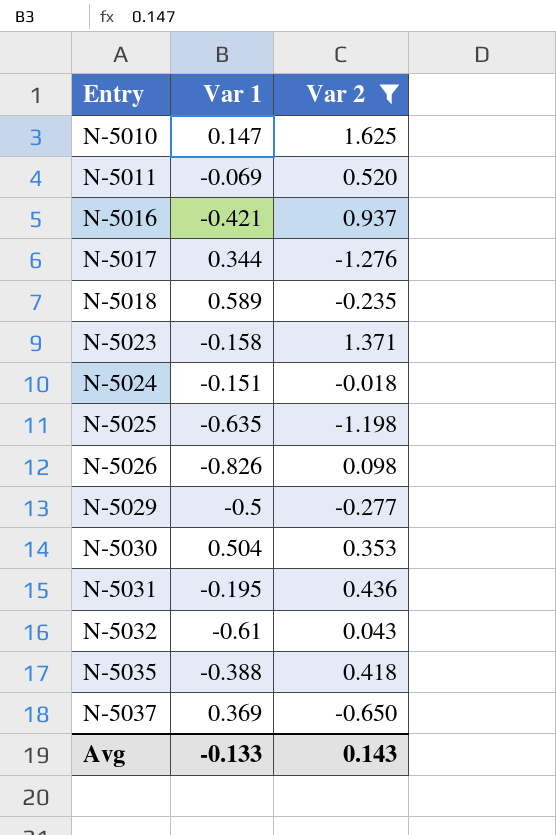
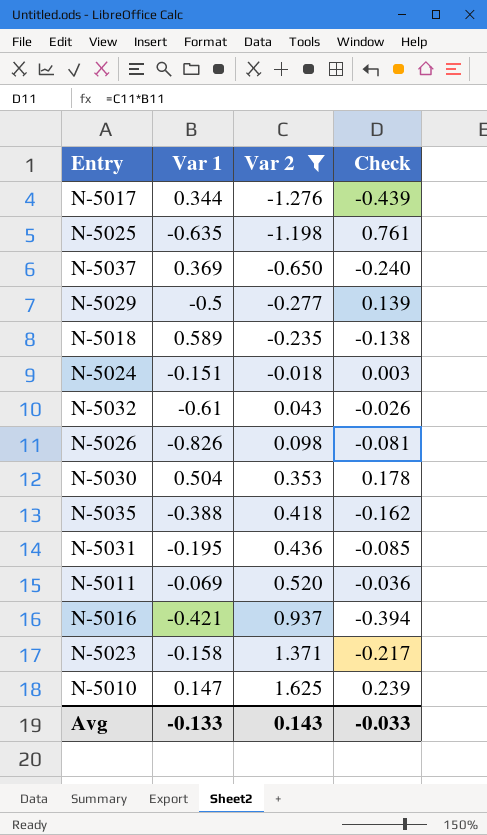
row order: Entry ascending -> Var 2 ascending
column Check | formula: none -> [Var 1] * [Var 2]

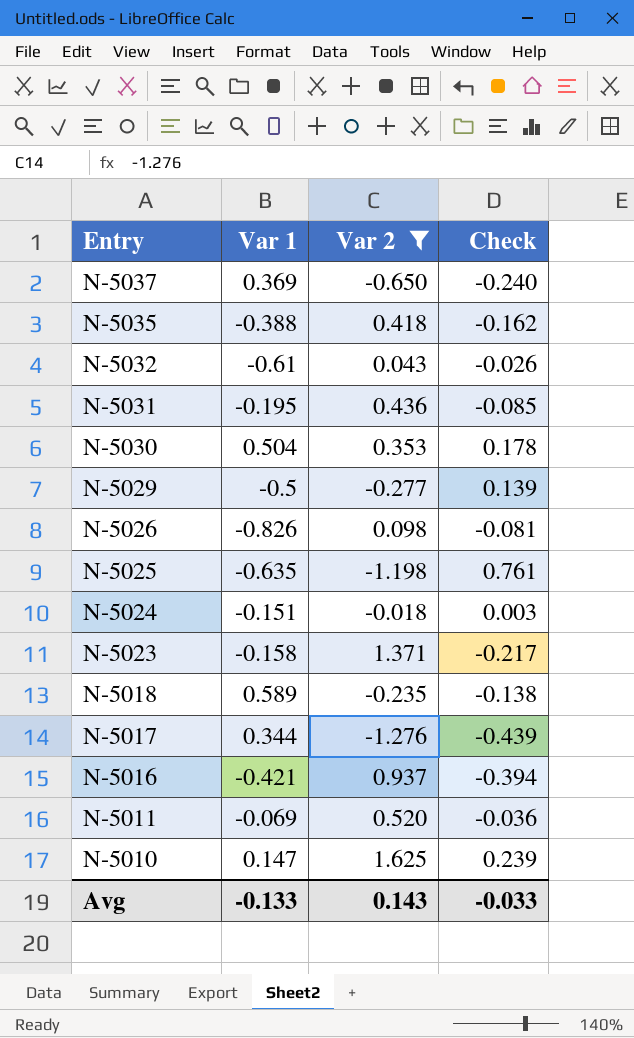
row order: Var 2 ascending -> Entry descending

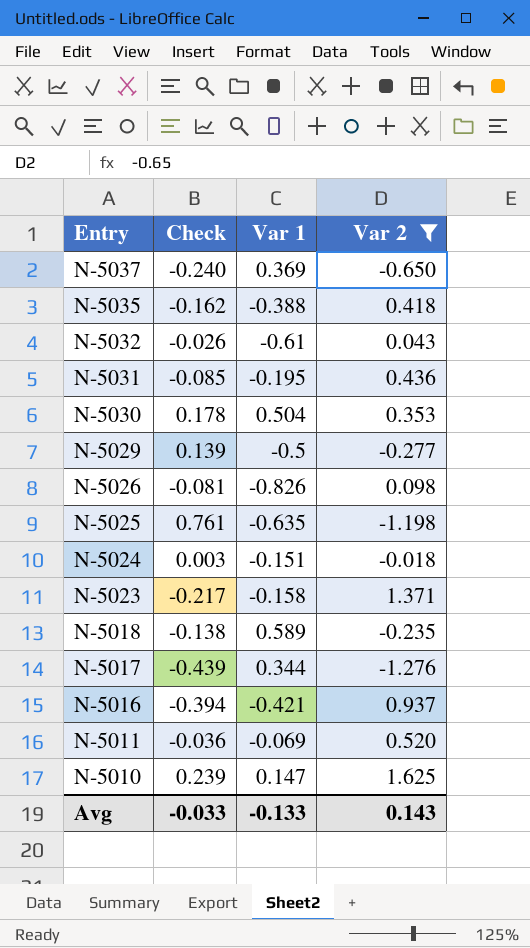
column Check | position: 4 -> 2

